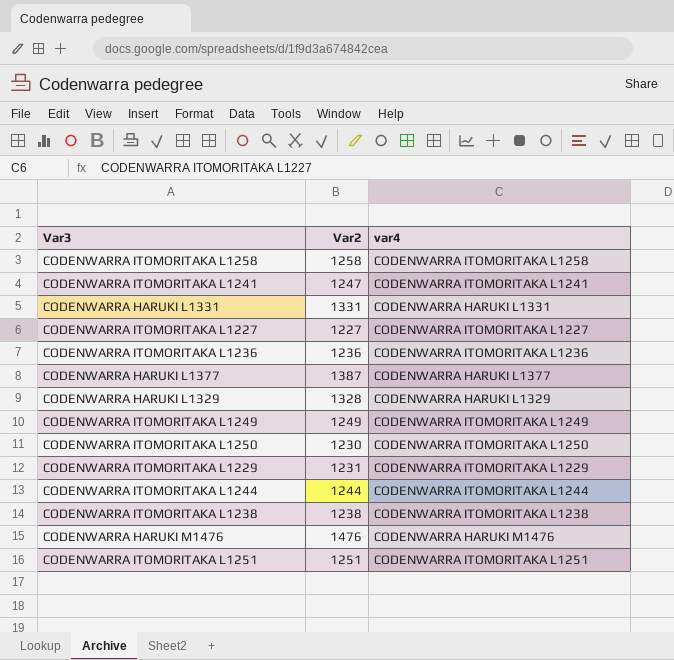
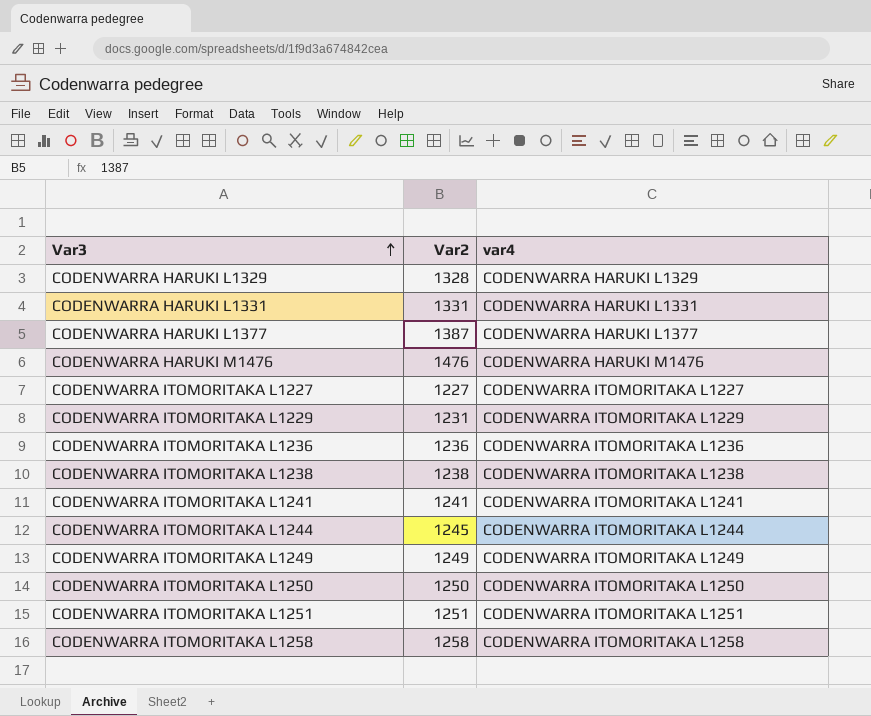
row order: none -> Var3 ascending
CODENWARRA ITOMORITAKA L1241 | Var2: 1247 -> 1241
CODENWARRA ITOMORITAKA L1244 | Var2: 1244 -> 1245
CODENWARRA ITOMORITAKA L1250 | Var2: 1230 -> 1250

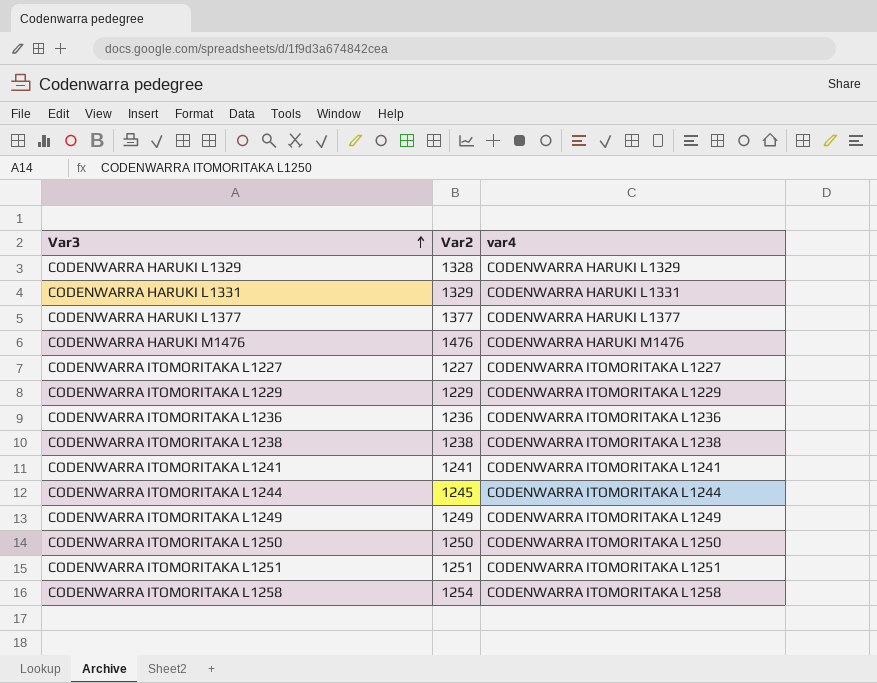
CODENWARRA HARUKI L1331 | Var2: 1331 -> 1329
CODENWARRA HARUKI L1377 | Var2: 1387 -> 1377
CODENWARRA ITOMORITAKA L1229 | Var2: 1231 -> 1229
CODENWARRA ITOMORITAKA L1258 | Var2: 1258 -> 1254

